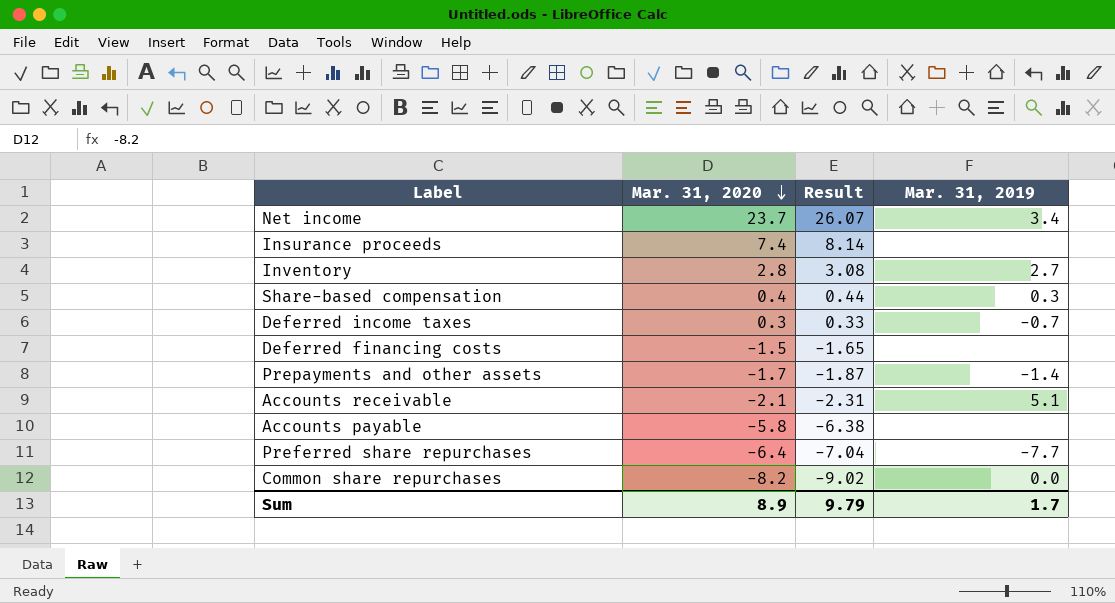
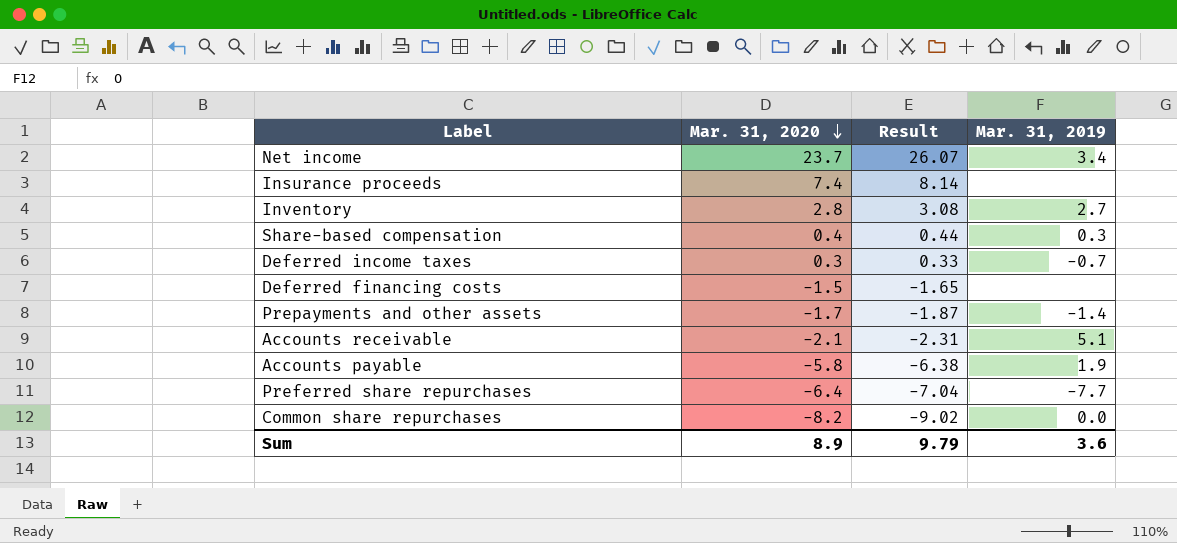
Accounts payable | Mar. 31, 2019: none -> 1.9
Sum | Mar. 31, 2019: 1.7 -> 3.6

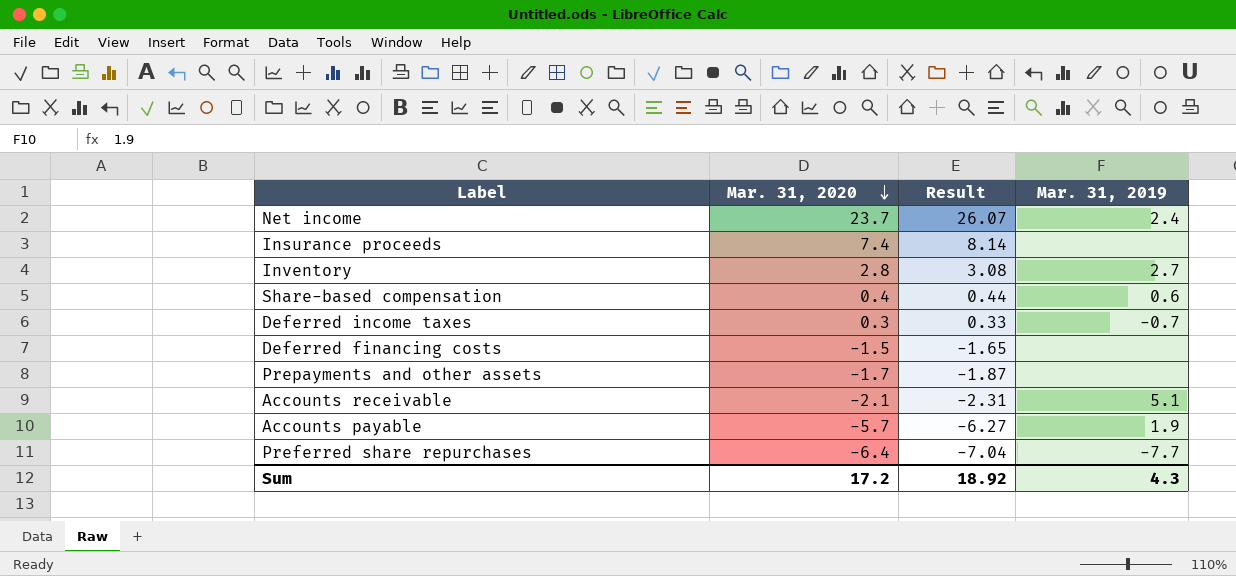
row Common share repurchases: -8.2 | -9.02 | 0.0 -> none
Net income | Mar. 31, 2019: 3.4 -> 2.4
Share-based compensation | Mar. 31, 2019: 0.3 -> 0.6
Prepayments and other assets | Mar. 31, 2019: -1.4 -> none
Accounts payable | Mar. 31, 2020: -5.8 -> -5.7
Accounts payable | Result: -6.38 -> -6.27
Sum | Mar. 31, 2020: 8.9 -> 17.2
Sum | Result: 9.79 -> 18.92
Sum | Mar. 31, 2019: 3.6 -> 4.3

